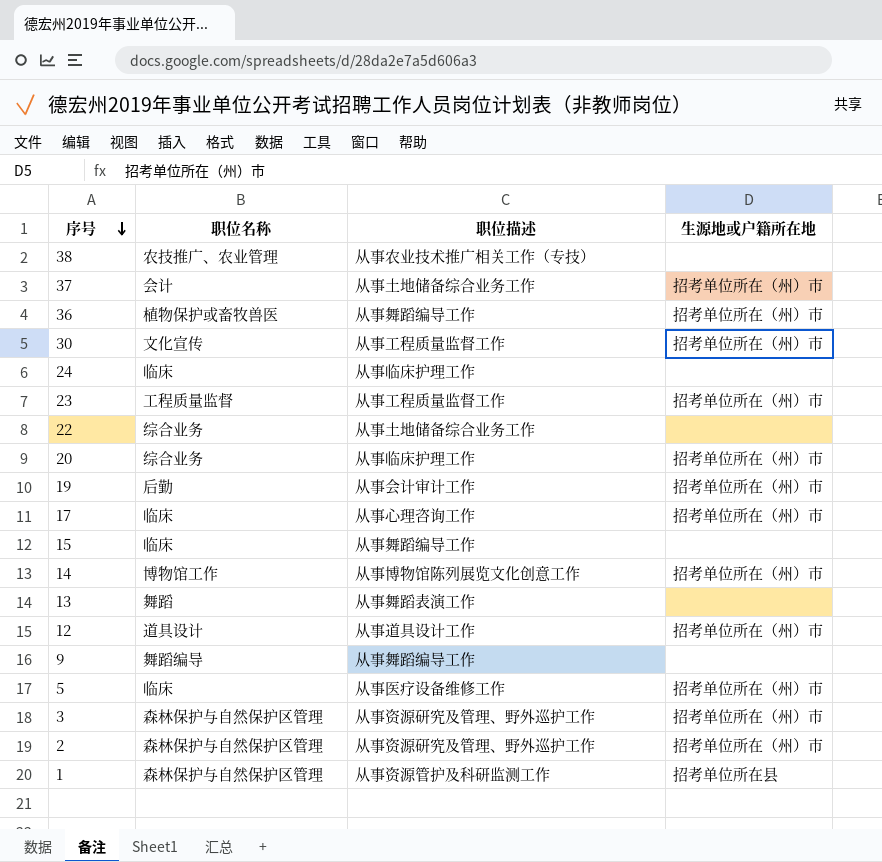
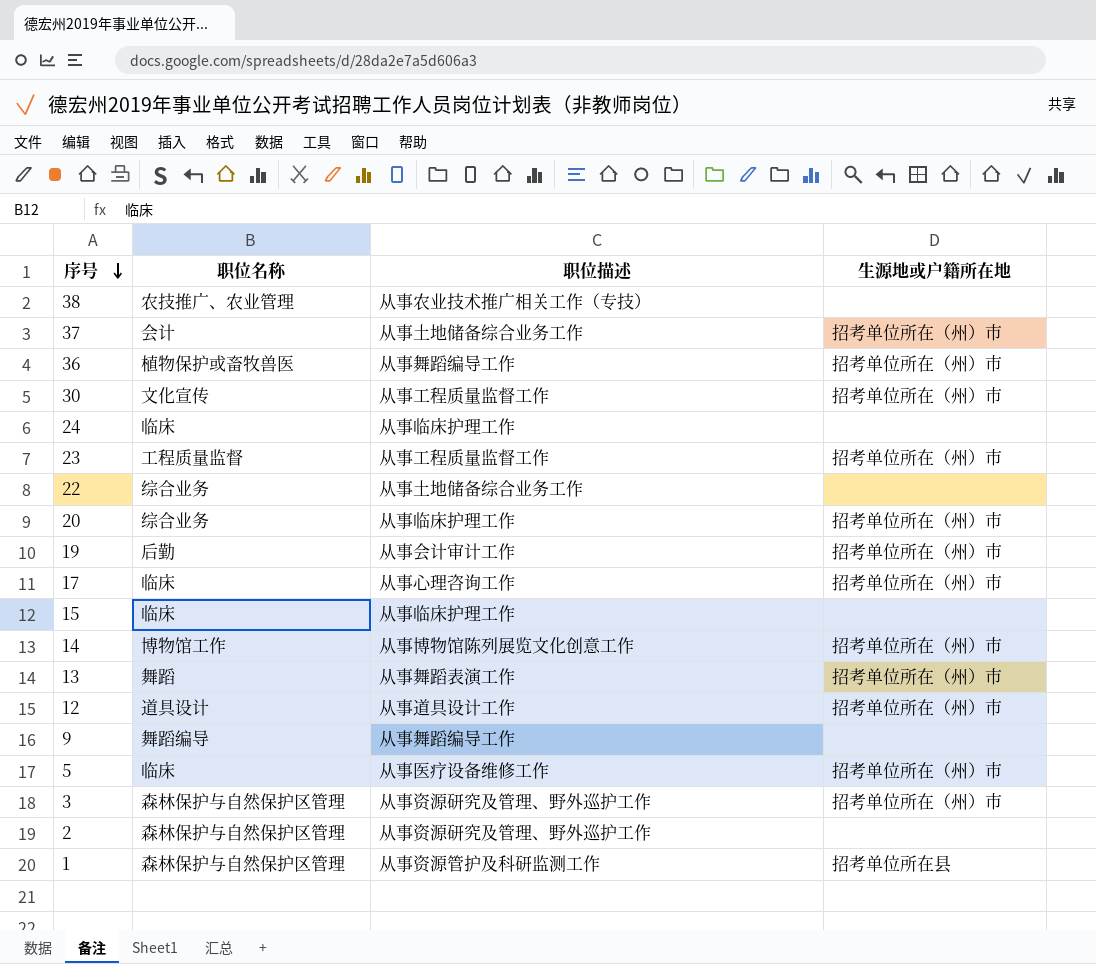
15 | 职位描述: 从事舞蹈编导工作 -> 从事临床护理工作
13 | 生源地或户籍所在地: none -> 招考单位所在（州）市
2 | 生源地或户籍所在地: 招考单位所在（州）市 -> none

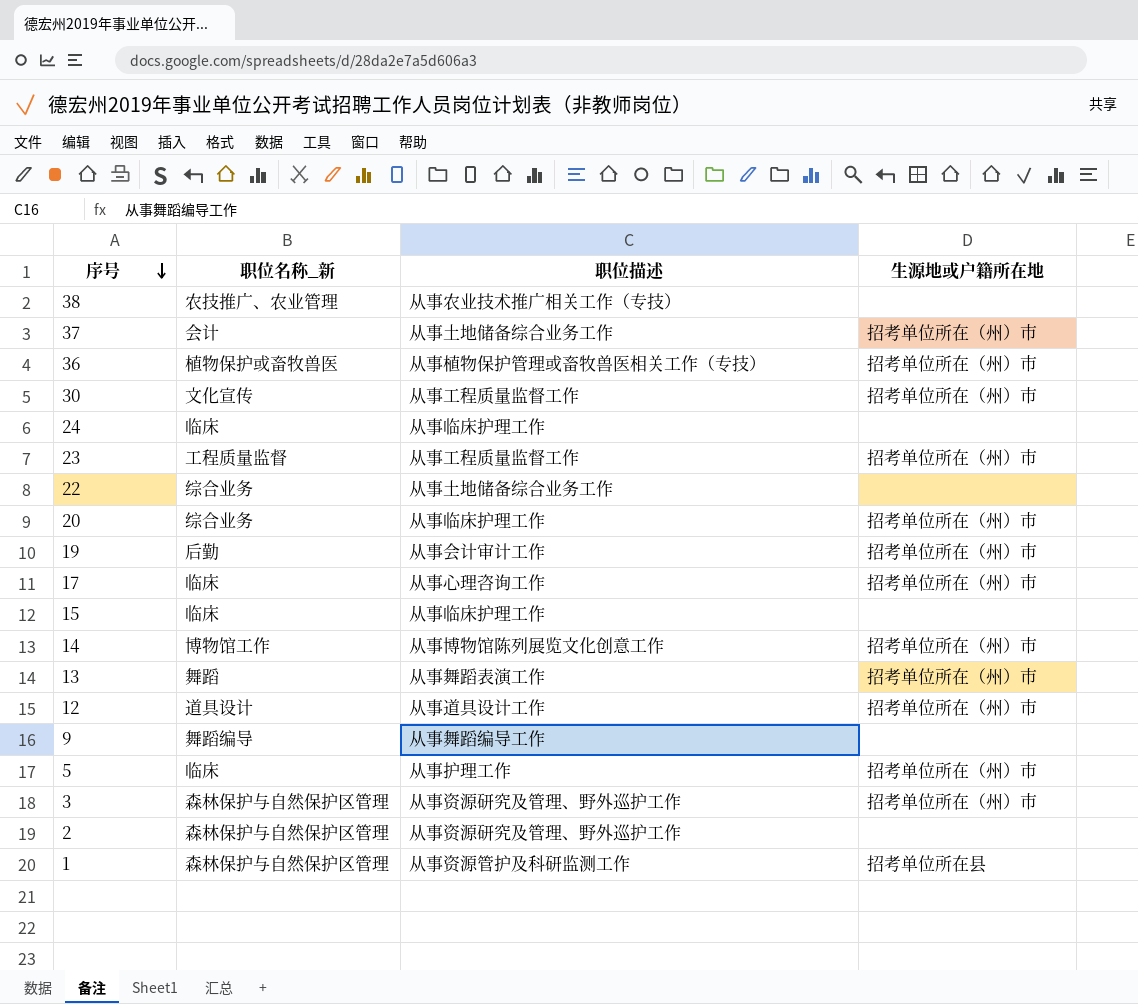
column name: 职位名称 -> 职位名称_新
36 | 职位描述: 从事舞蹈编导工作 -> 从事植物保护管理或畜牧兽医相关工作（专技）
5 | 职位描述: 从事医疗设备维修工作 -> 从事护理工作

